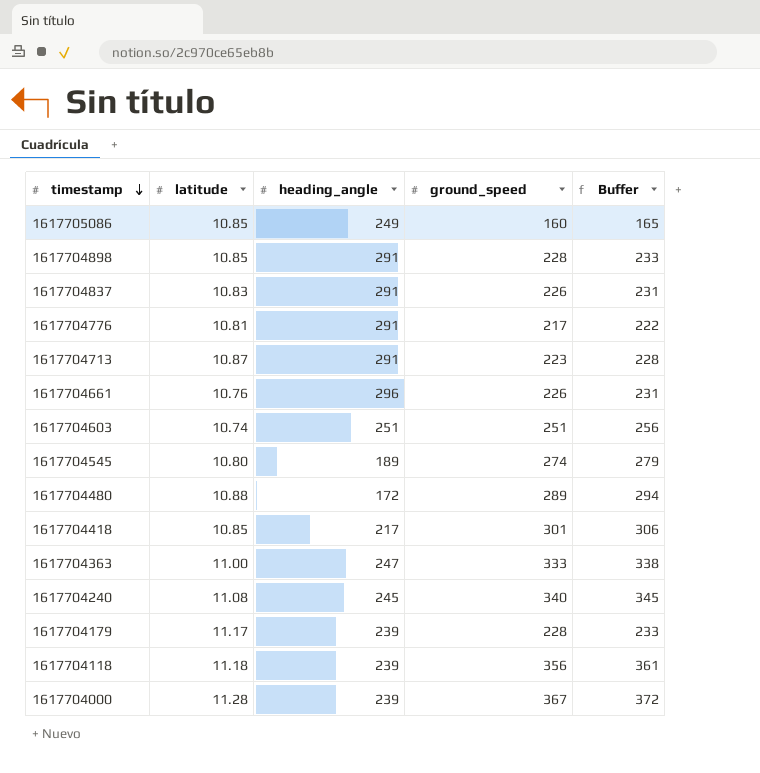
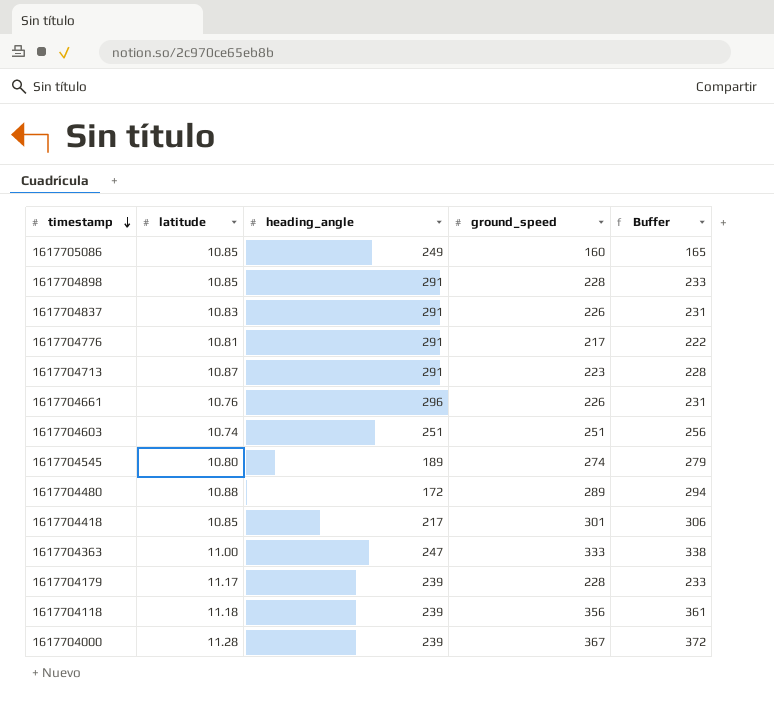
row 1617704240: 11.08 | 245 | 340 | 345 -> none

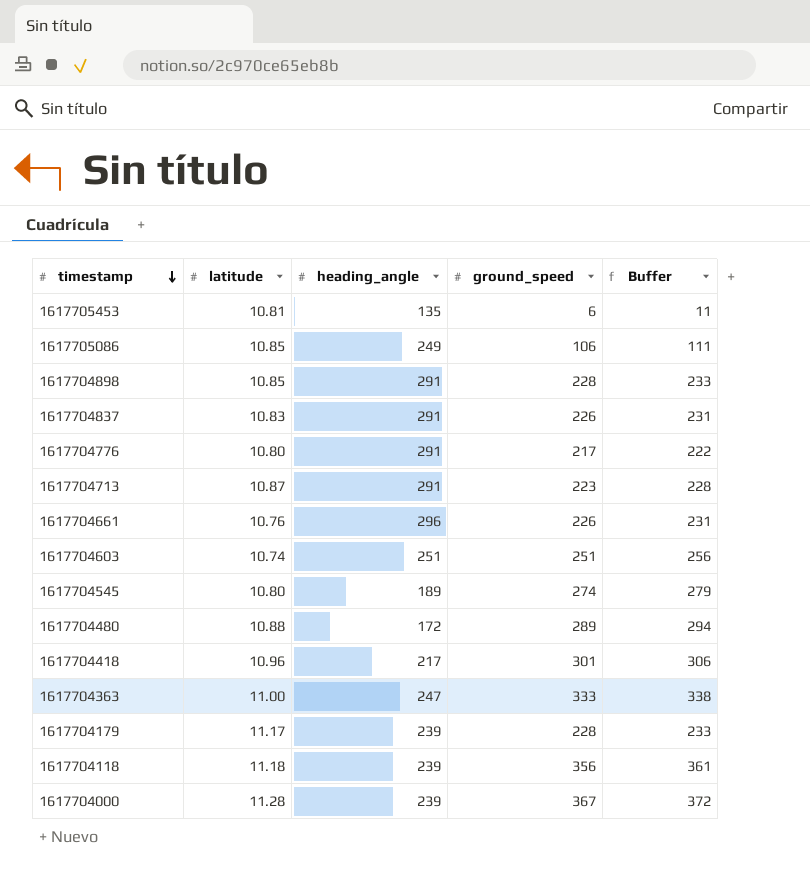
row 1617705453: none -> 10.81 | 135 | 6 | 11
1617705086 | ground_speed: 160 -> 106
1617705086 | Buffer: 165 -> 111
1617704776 | latitude: 10.81 -> 10.80
1617704418 | latitude: 10.85 -> 10.96

